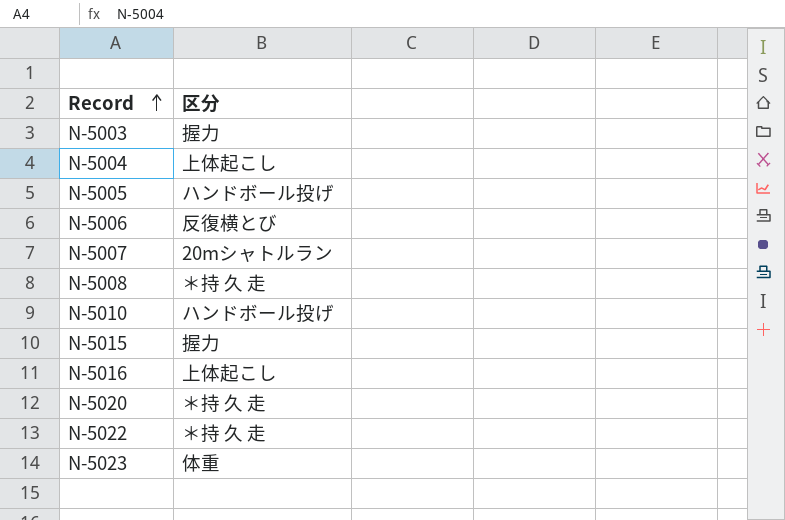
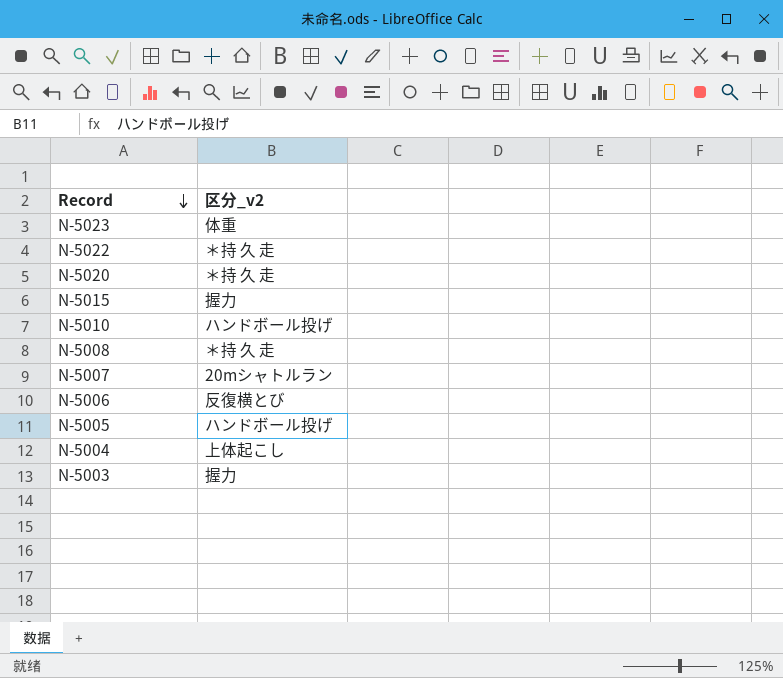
row order: Record ascending -> Record descending
column name: 区分 -> 区分_v2
row N-5016: 上体起こし -> none

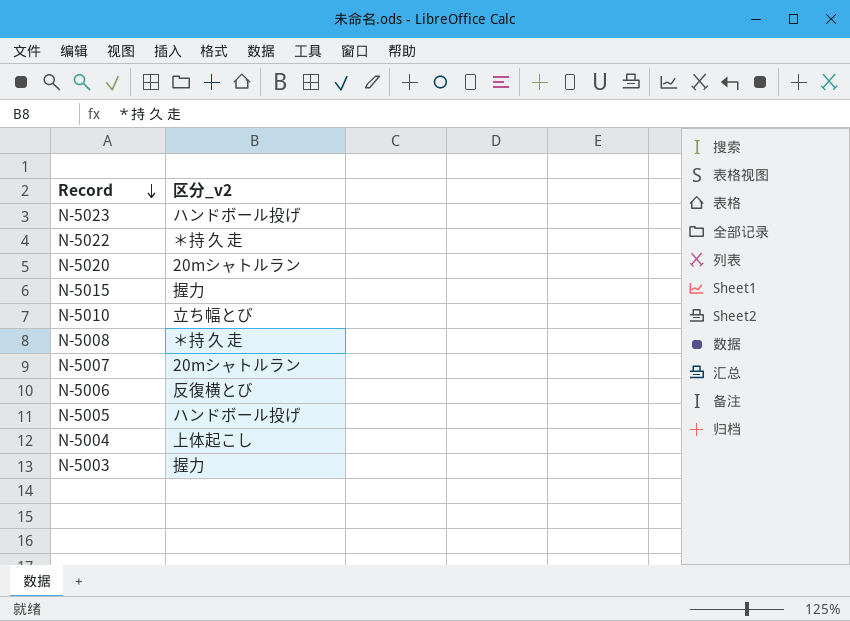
N-5023 | 区分_v2: 体重 -> ハンドボール投げ
N-5020 | 区分_v2: ＊持 久 走 -> 20mシャトルラン
N-5010 | 区分_v2: ハンドボール投げ -> 立ち幅とび

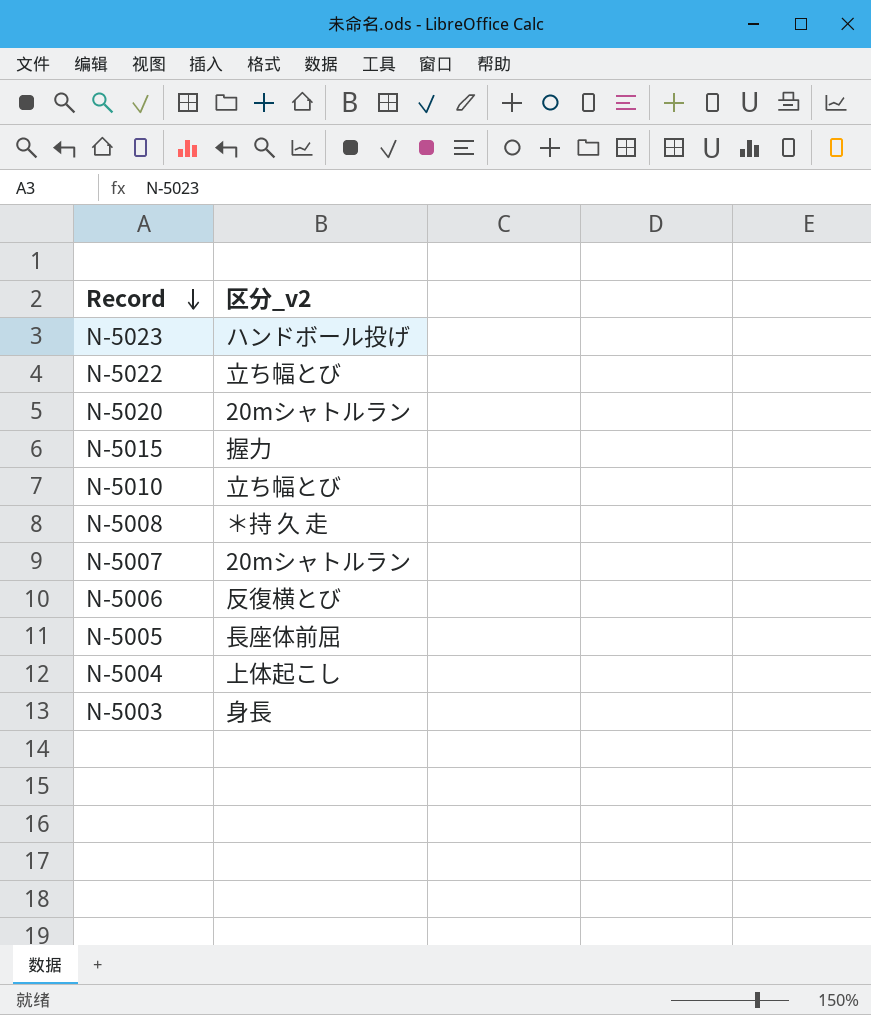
N-5022 | 区分_v2: ＊持 久 走 -> 立ち幅とび
N-5005 | 区分_v2: ハンドボール投げ -> 長座体前屈
N-5003 | 区分_v2: 握力 -> 身長

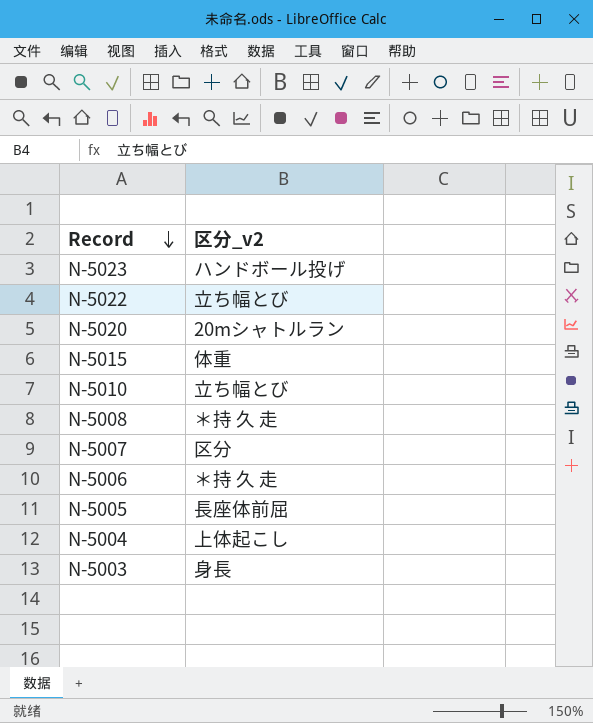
N-5015 | 区分_v2: 握力 -> 体重
N-5007 | 区分_v2: 20mシャトルラン -> 区分
N-5006 | 区分_v2: 反復横とび -> ＊持 久 走

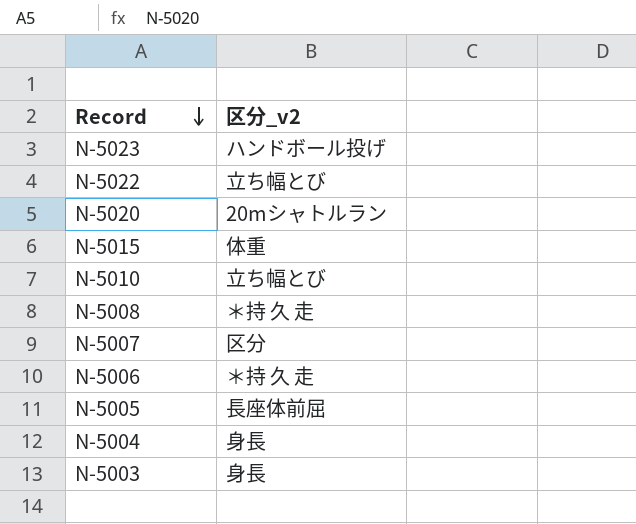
N-5004 | 区分_v2: 上体起こし -> 身長

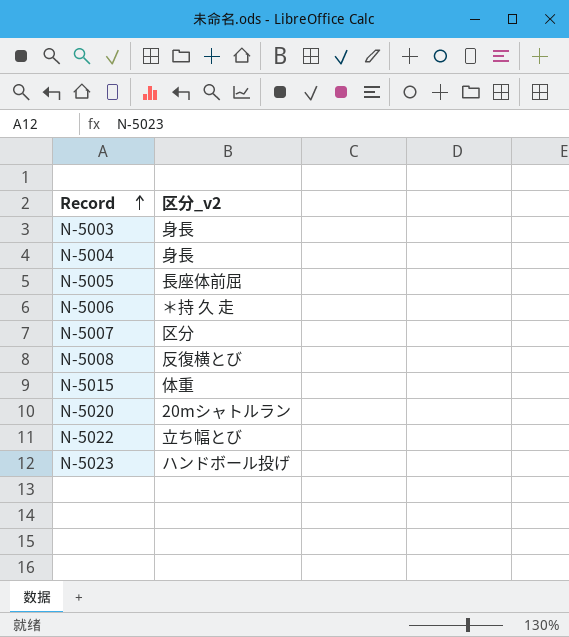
row order: Record descending -> Record ascending
row N-5010: 立ち幅とび -> none
N-5008 | 区分_v2: ＊持 久 走 -> 反復横とび

